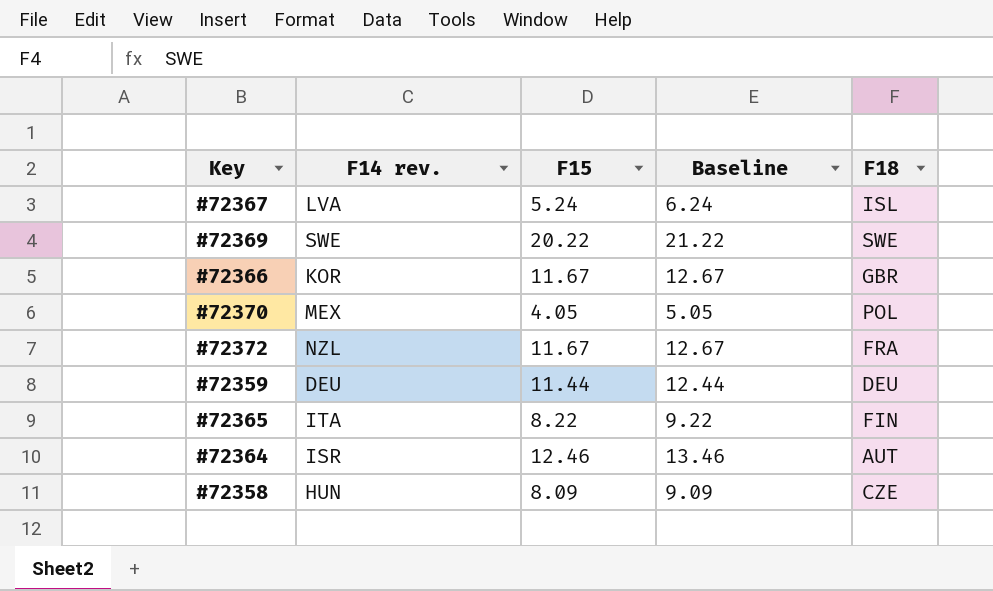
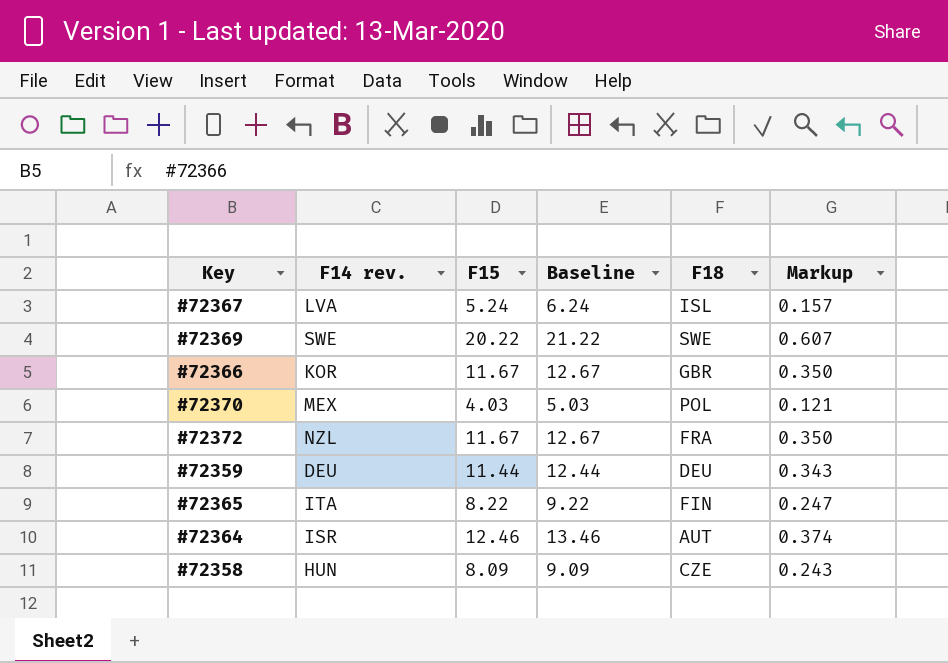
column Markup | formula: none -> [F15] * 0.03
#72370 | F15: 4.05 -> 4.03
#72370 | Baseline: 5.05 -> 5.03

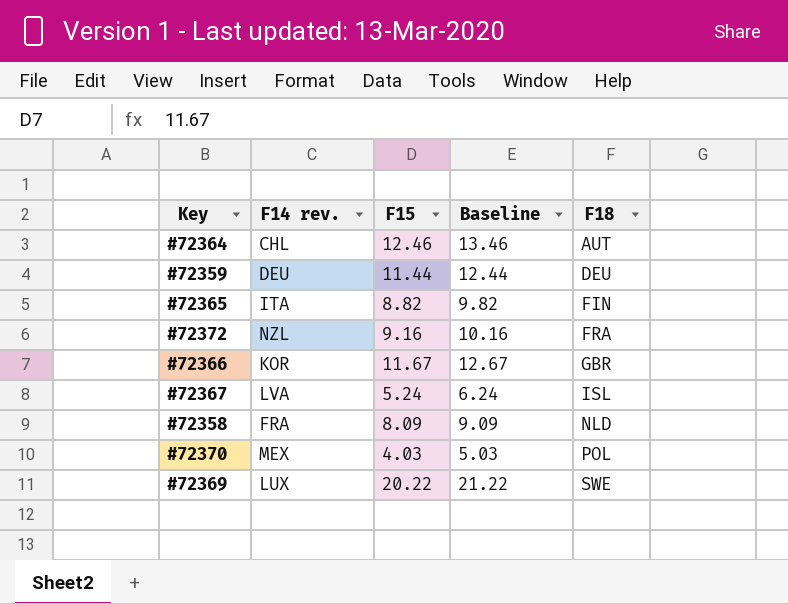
row order: none -> F18 ascending
column Markup | formula: [F15] * 0.03 -> none
#72364 | F14 rev.: ISR -> CHL
#72365 | F15: 8.22 -> 8.82
#72365 | Baseline: 9.22 -> 9.82
#72372 | F15: 11.67 -> 9.16
#72372 | Baseline: 12.67 -> 10.16
#72358 | F14 rev.: HUN -> FRA
#72358 | F18: CZE -> NLD
#72369 | F14 rev.: SWE -> LUX

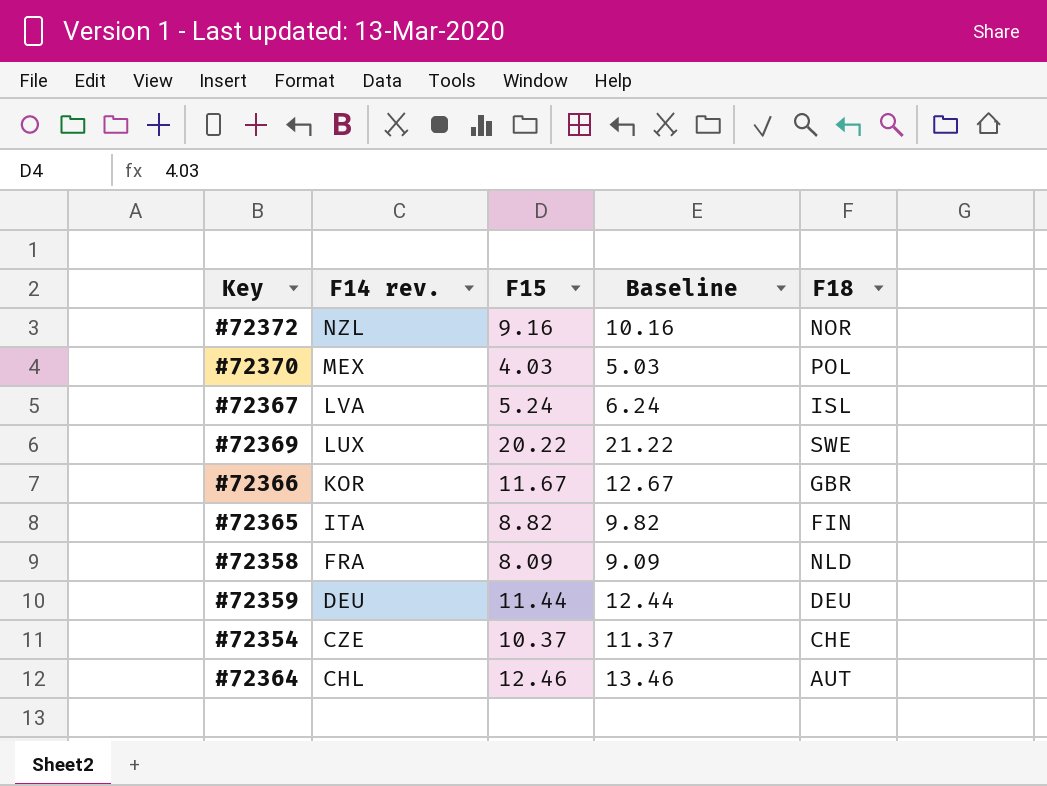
row order: F18 ascending -> F14 rev. descending
#72372 | F18: FRA -> NOR
row #72354: none -> CZE | 10.37 | 11.37 | CHE

